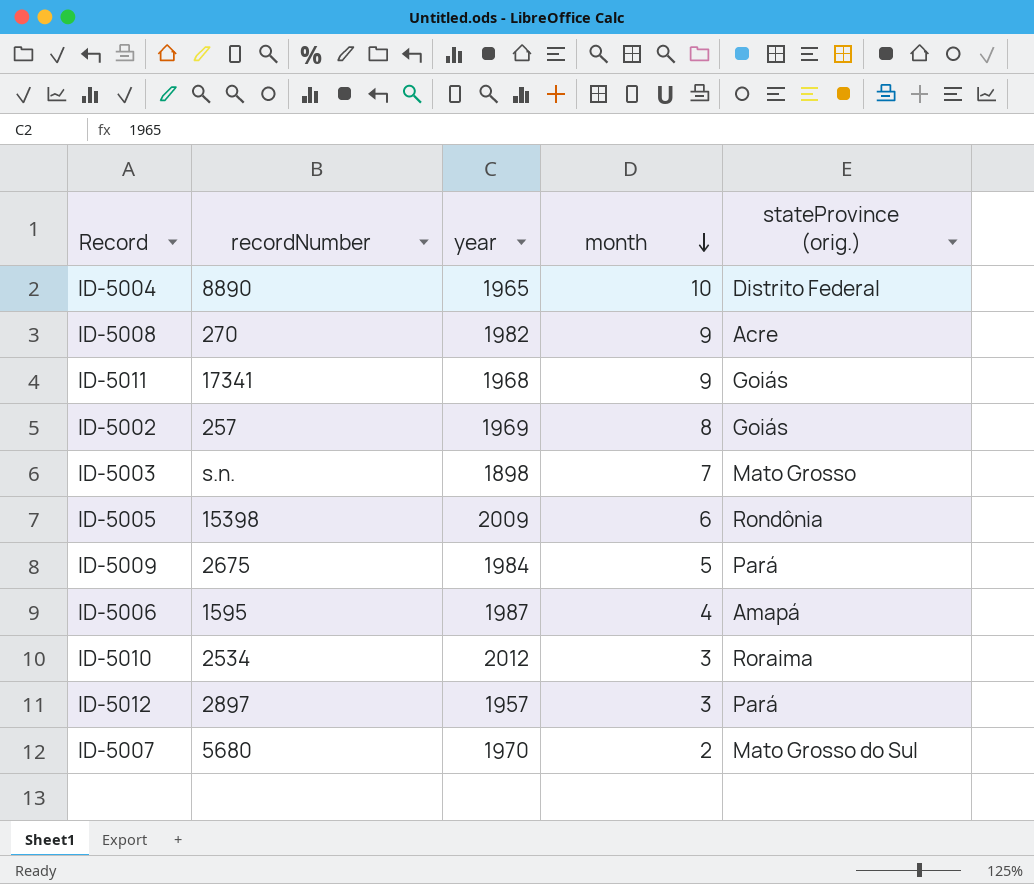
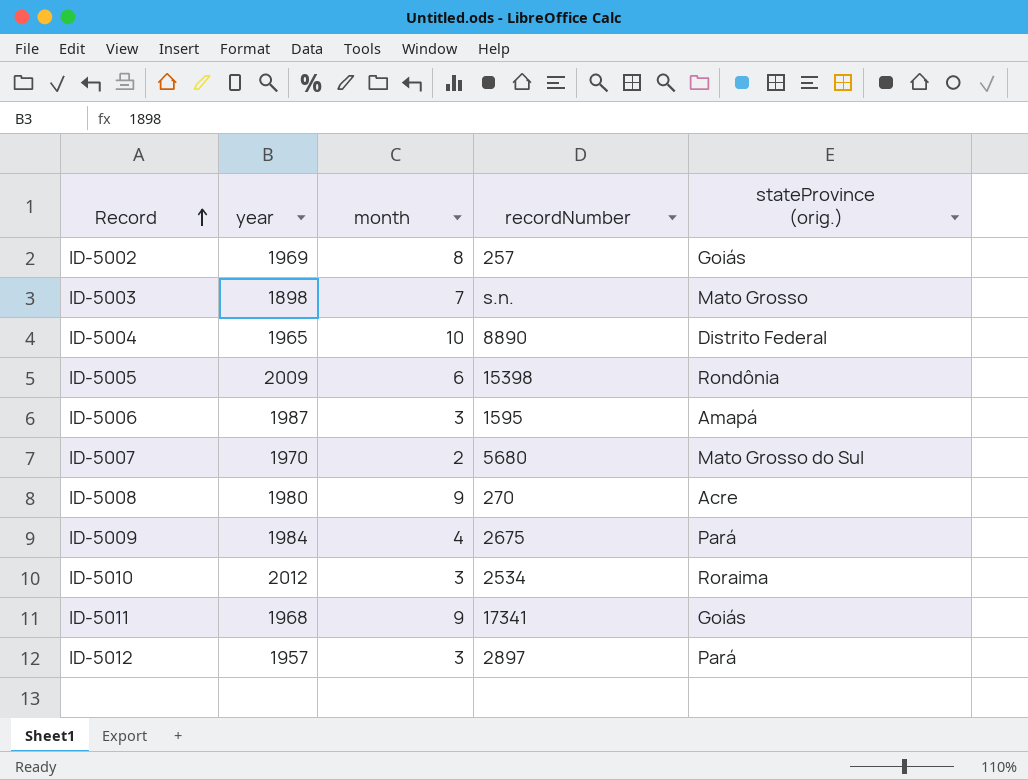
row order: month descending -> Record ascending
column recordNumber | position: 2 -> 4
ID-5006 | month: 4 -> 3
ID-5008 | year: 1982 -> 1980
ID-5009 | month: 5 -> 4

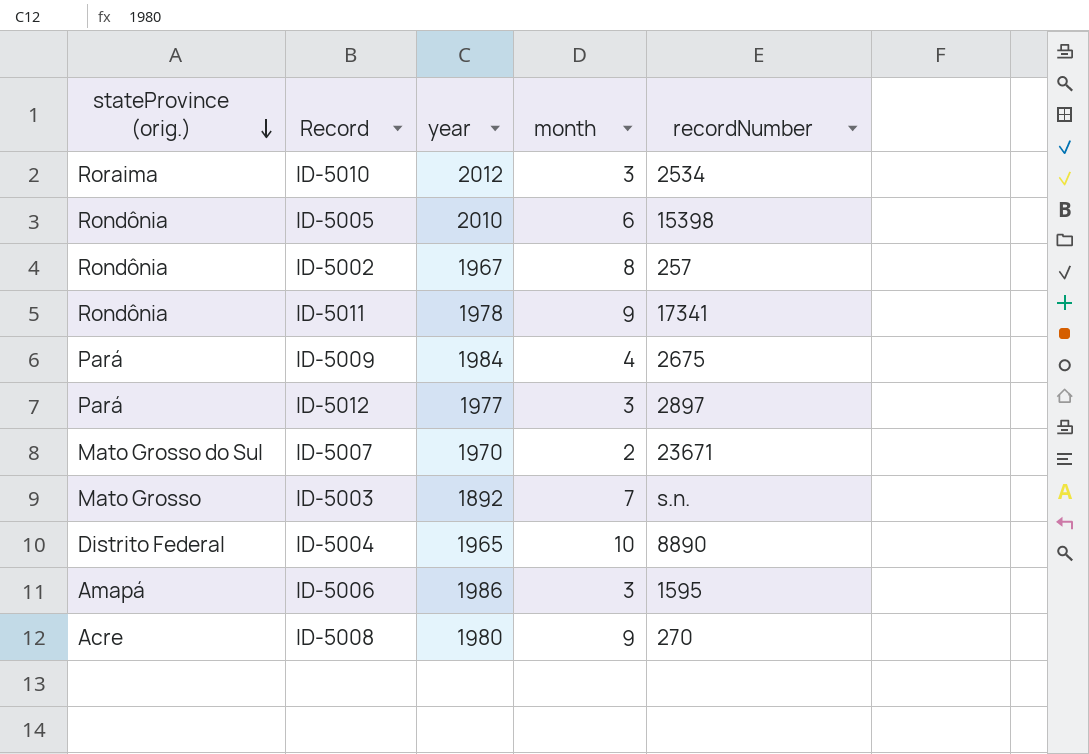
row order: Record ascending -> stateProvince (orig.) descending
column stateProvince (orig.) | position: 5 -> 1
ID-5005 | year: 2009 -> 2010
ID-5002 | stateProvince (orig.): Goiás -> Rondônia
ID-5002 | year: 1969 -> 1967
ID-5011 | stateProvince (orig.): Goiás -> Rondônia
ID-5011 | year: 1968 -> 1978
ID-5012 | year: 1957 -> 1977
ID-5007 | recordNumber: 5680 -> 23671
ID-5003 | year: 1898 -> 1892
ID-5006 | year: 1987 -> 1986

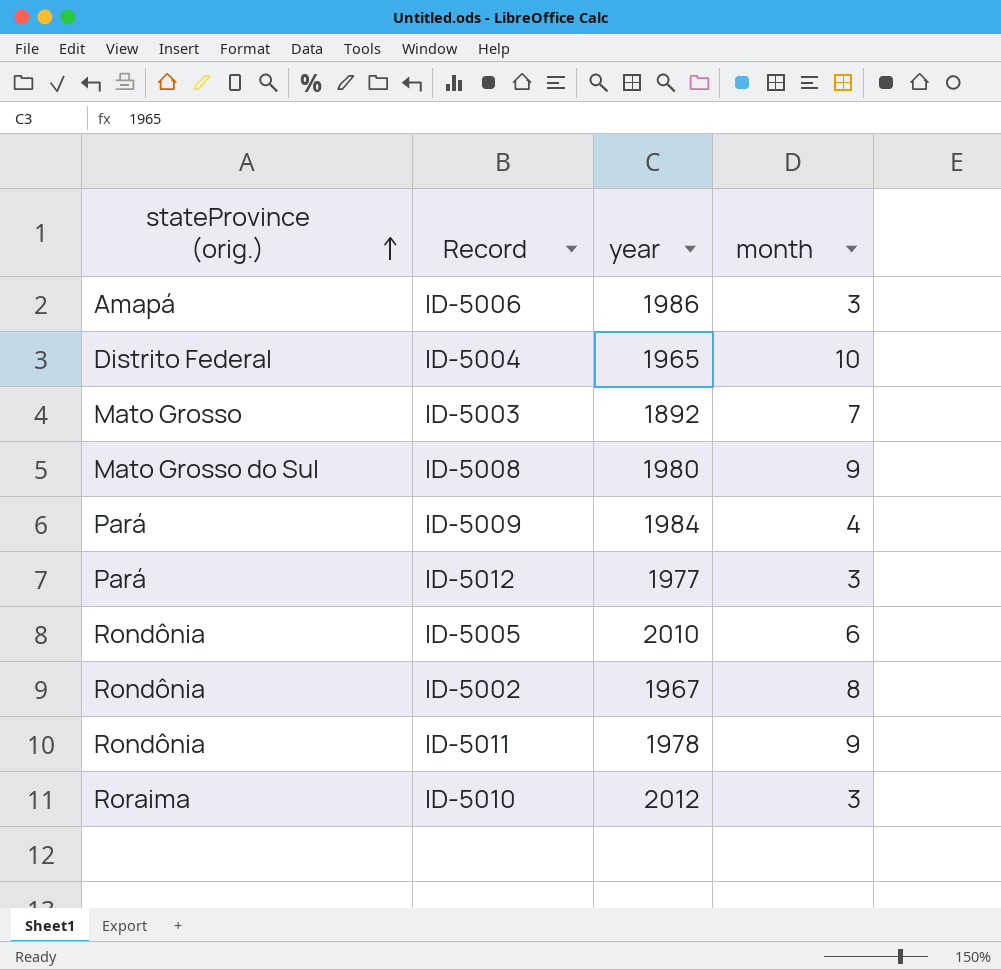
row order: stateProvince (orig.) descending -> stateProvince (orig.) ascending
column recordNumber | position: 5 -> none
row ID-5007: Mato Grosso do Sul | 1970 | 2 | 23671 -> none
ID-5008 | stateProvince (orig.): Acre -> Mato Grosso do Sul

